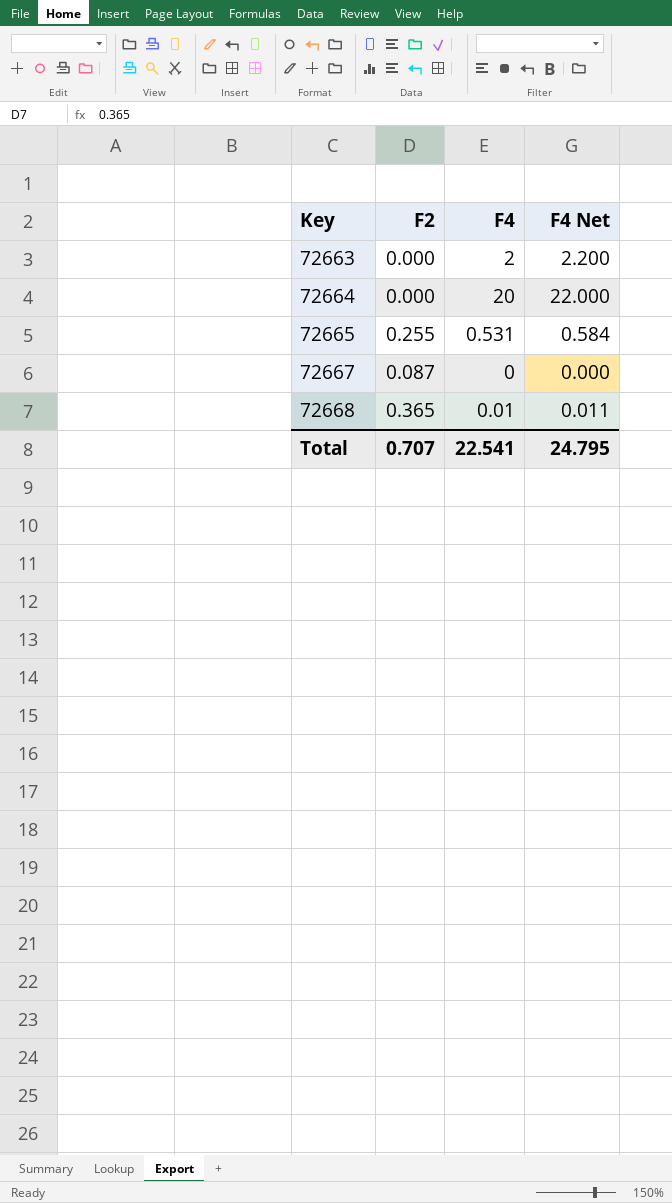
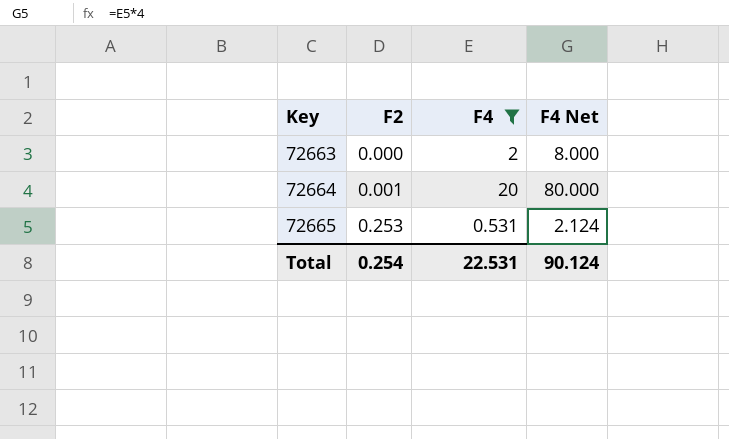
filter: none -> F4 >= 0.531
column F4 Net | formula: [F4] * 1.1 -> [F4] * 4
72664 | F2: 0.000 -> 0.001
72665 | F2: 0.255 -> 0.253
Total | F2: 0.707 -> 0.254
Total | F4: 22.541 -> 22.531
Total | F4 Net: 24.795 -> 90.124

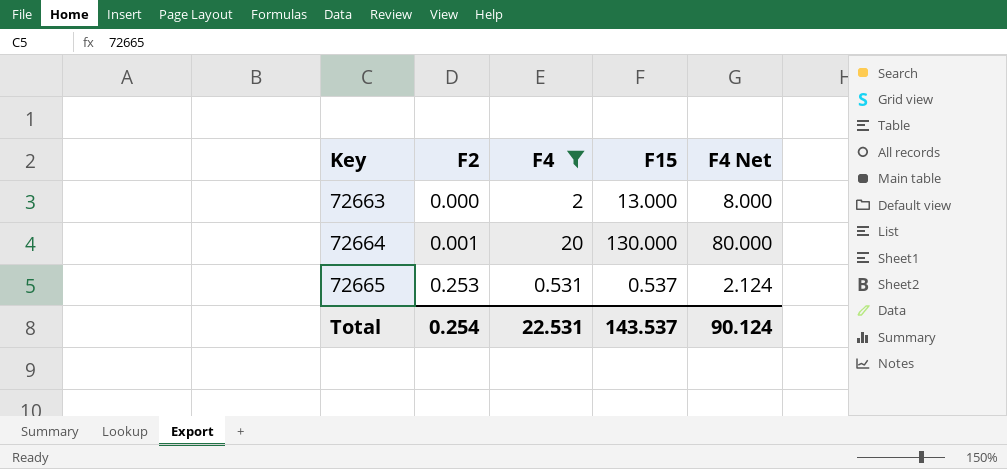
column F15 | position: none -> 4

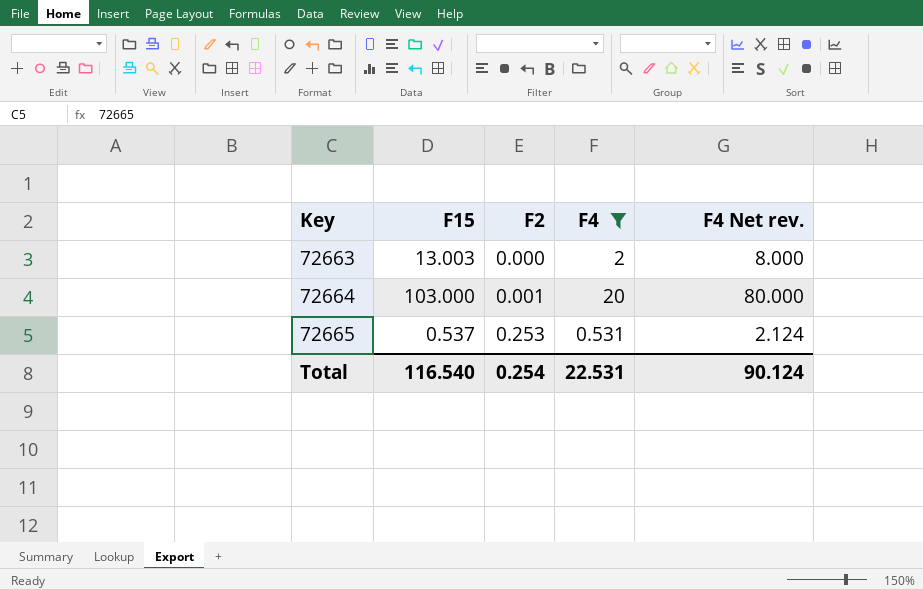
column F15 | position: 4 -> 2
column name: F4 Net -> F4 Net rev.
72663 | F15: 13.000 -> 13.003
72664 | F15: 130.000 -> 103.000
Total | F15: 143.537 -> 116.540

